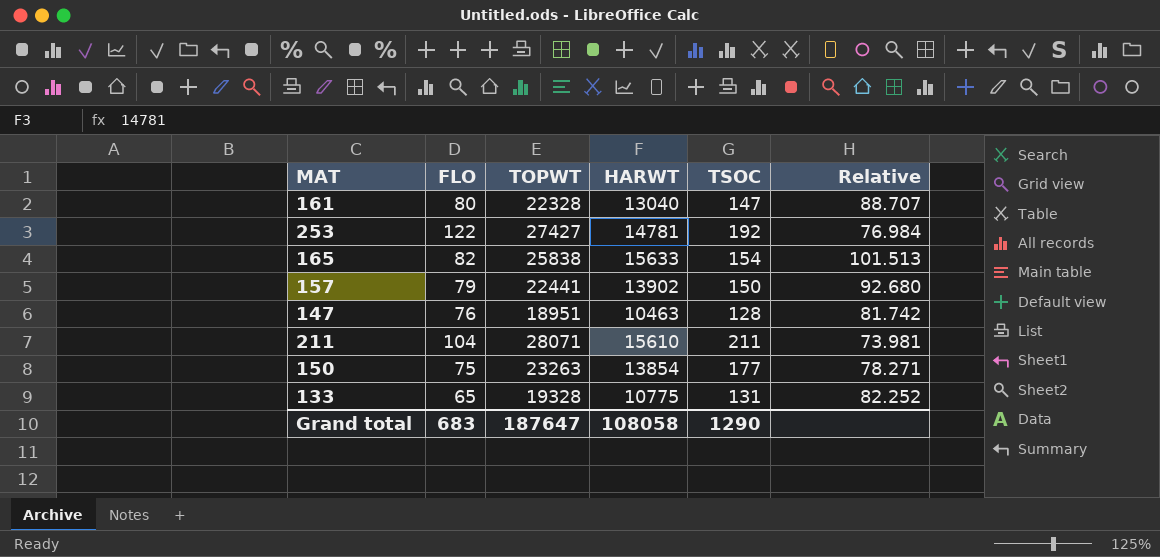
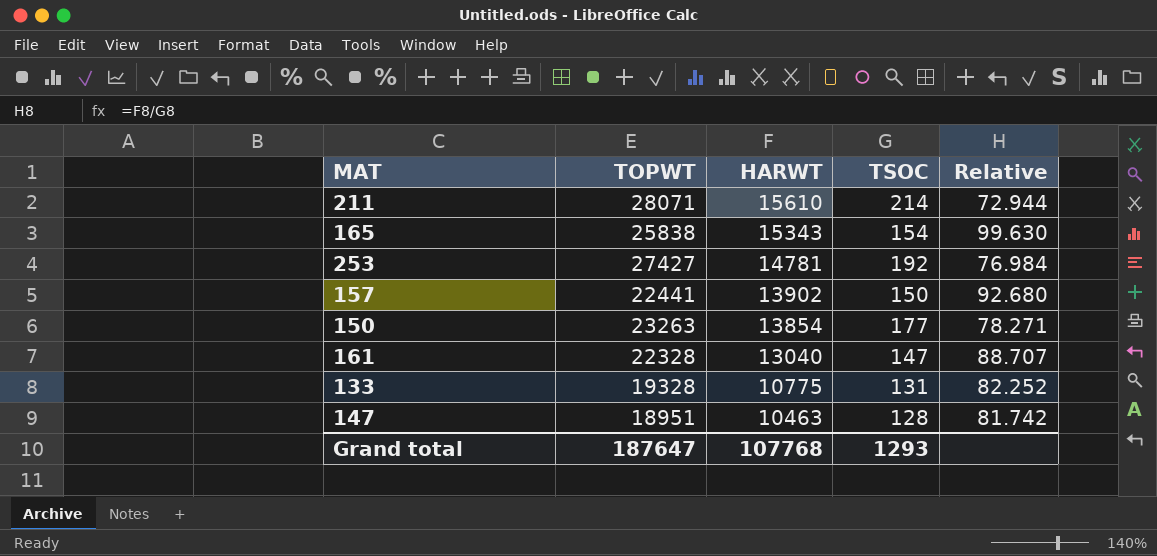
row order: none -> HARWT descending
column FLO | position: 2 -> none
211 | TSOC: 211 -> 214
211 | Relative: 73.981 -> 72.944
165 | HARWT: 15633 -> 15343
165 | Relative: 101.513 -> 99.630
Grand total | HARWT: 108058 -> 107768
Grand total | TSOC: 1290 -> 1293

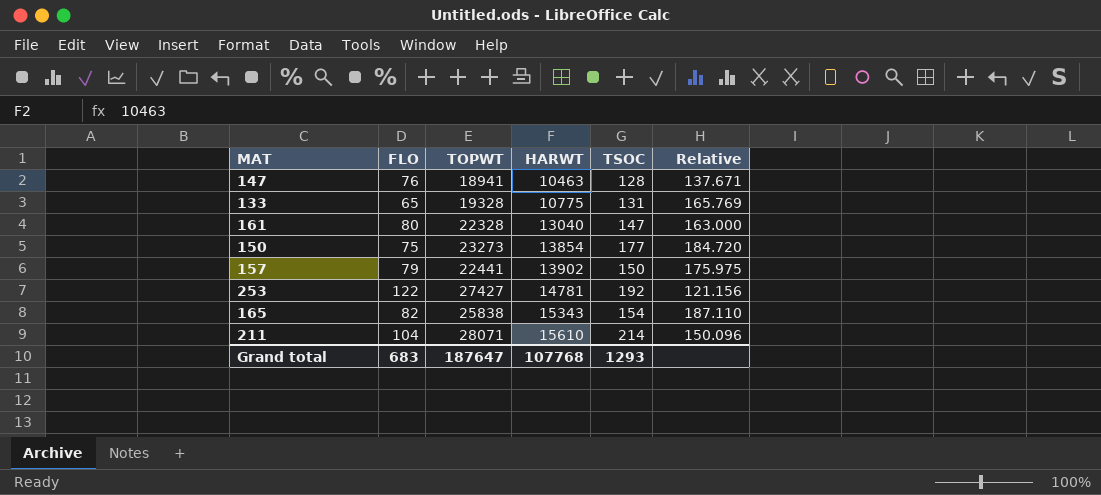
row order: HARWT descending -> HARWT ascending
column FLO | position: none -> 2
column Relative | formula: [HARWT] / [TSOC] -> [HARWT] / [FLO]
147 | TOPWT: 18951 -> 18941
150 | TOPWT: 23263 -> 23273

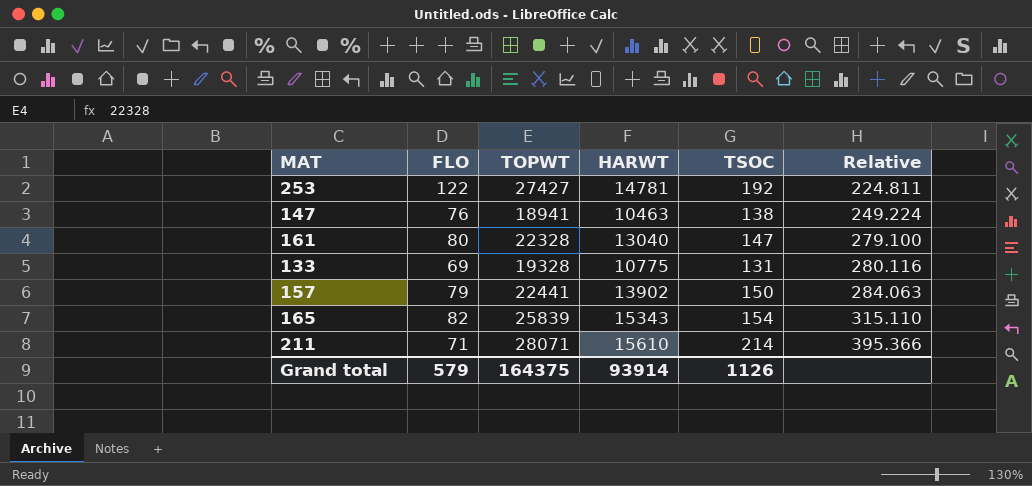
row order: HARWT ascending -> Relative ascending
column Relative | formula: [HARWT] / [FLO] -> [TOPWT] / [FLO]
row 150: 75 | 23273 | 13854 | 177 | 184.720 -> none
147 | TSOC: 128 -> 138
133 | FLO: 65 -> 69
165 | TOPWT: 25838 -> 25839
211 | FLO: 104 -> 71
Grand total | FLO: 683 -> 579
Grand total | TOPWT: 187647 -> 164375
Grand total | HARWT: 107768 -> 93914
Grand total | TSOC: 1293 -> 1126

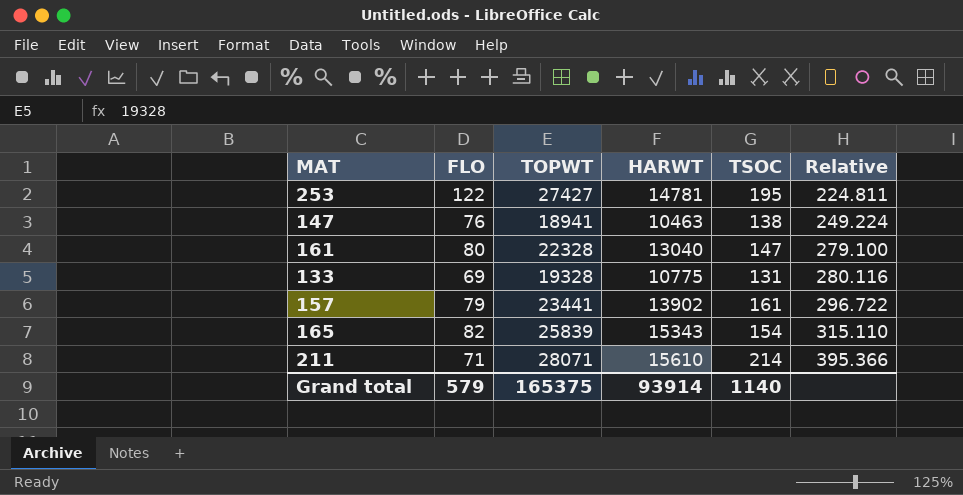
253 | TSOC: 192 -> 195
157 | TOPWT: 22441 -> 23441
157 | TSOC: 150 -> 161
157 | Relative: 284.063 -> 296.722
Grand total | TOPWT: 164375 -> 165375
Grand total | TSOC: 1126 -> 1140

